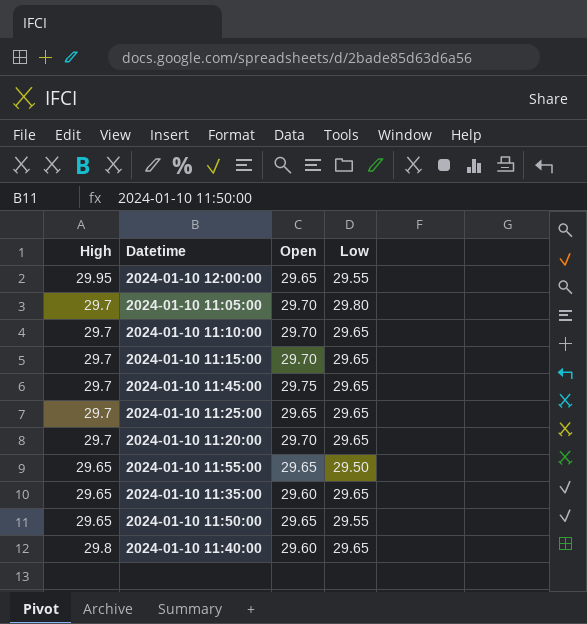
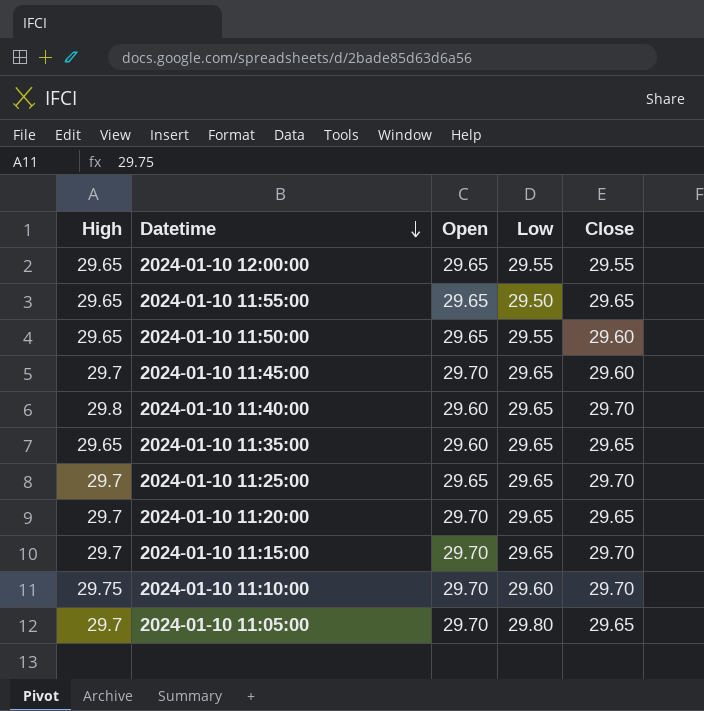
row order: none -> Datetime descending
column Close | position: none -> 5
2024-01-10 12:00:00 | High: 29.95 -> 29.65
2024-01-10 11:45:00 | Open: 29.75 -> 29.70
2024-01-10 11:10:00 | High: 29.7 -> 29.75
2024-01-10 11:10:00 | Low: 29.65 -> 29.60

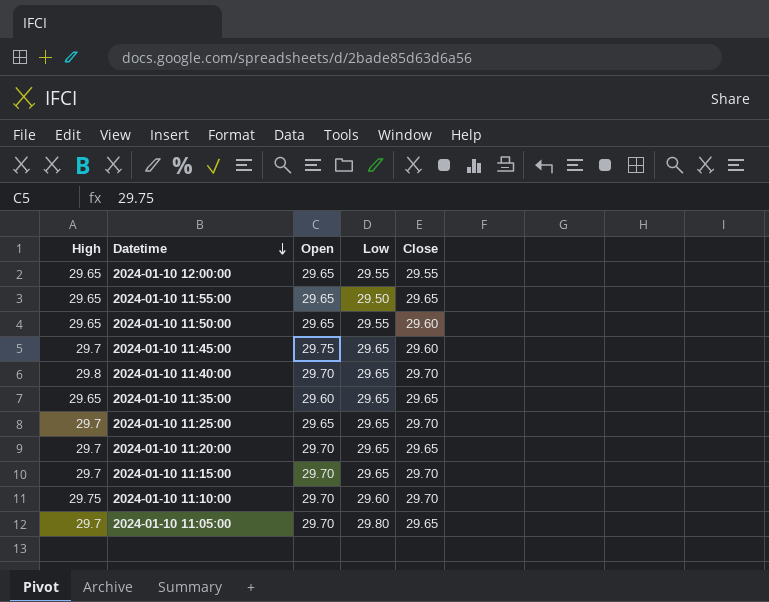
2024-01-10 11:45:00 | Open: 29.70 -> 29.75
2024-01-10 11:40:00 | Open: 29.60 -> 29.70

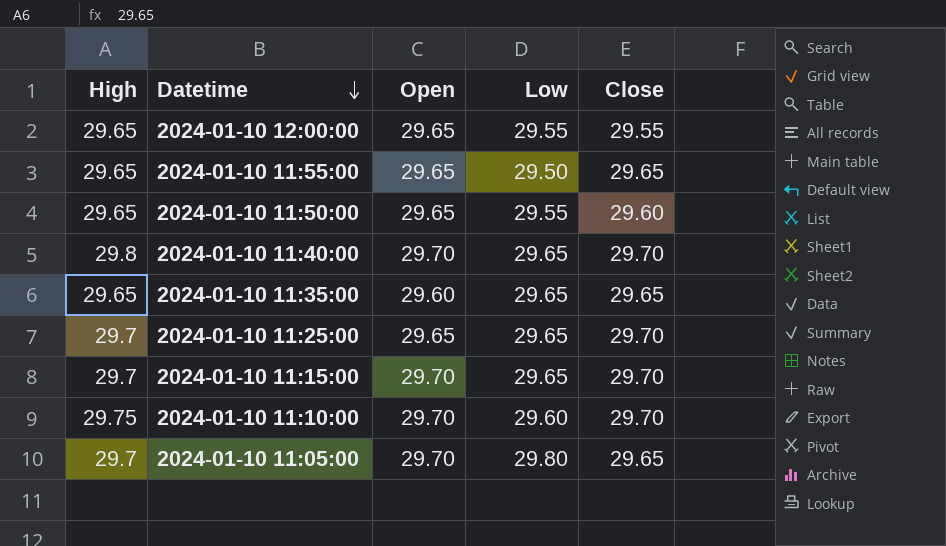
row 2024-01-10 11:45:00: 29.7 | 29.75 | 29.65 | 29.60 -> none
row 2024-01-10 11:20:00: 29.7 | 29.70 | 29.65 | 29.65 -> none

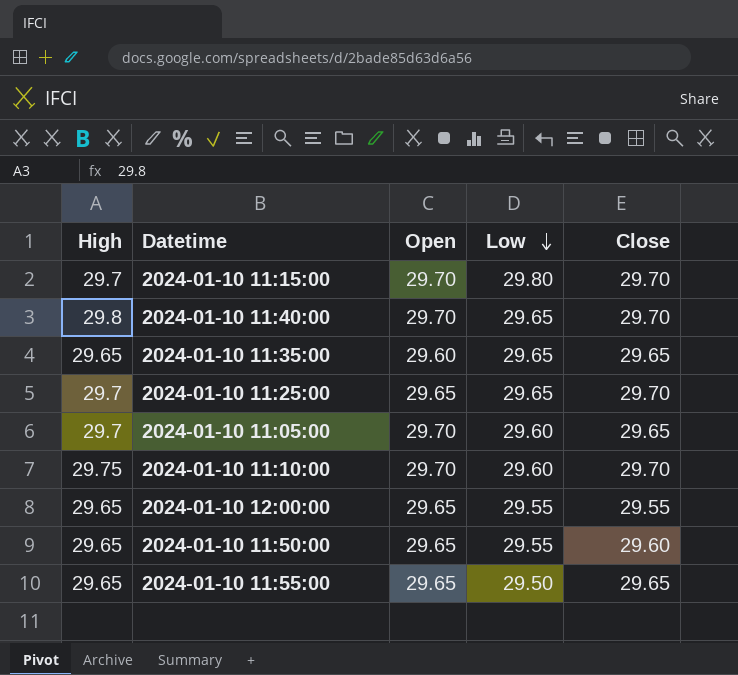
row order: Datetime descending -> Low descending
2024-01-10 11:15:00 | Low: 29.65 -> 29.80
2024-01-10 11:05:00 | Low: 29.80 -> 29.60

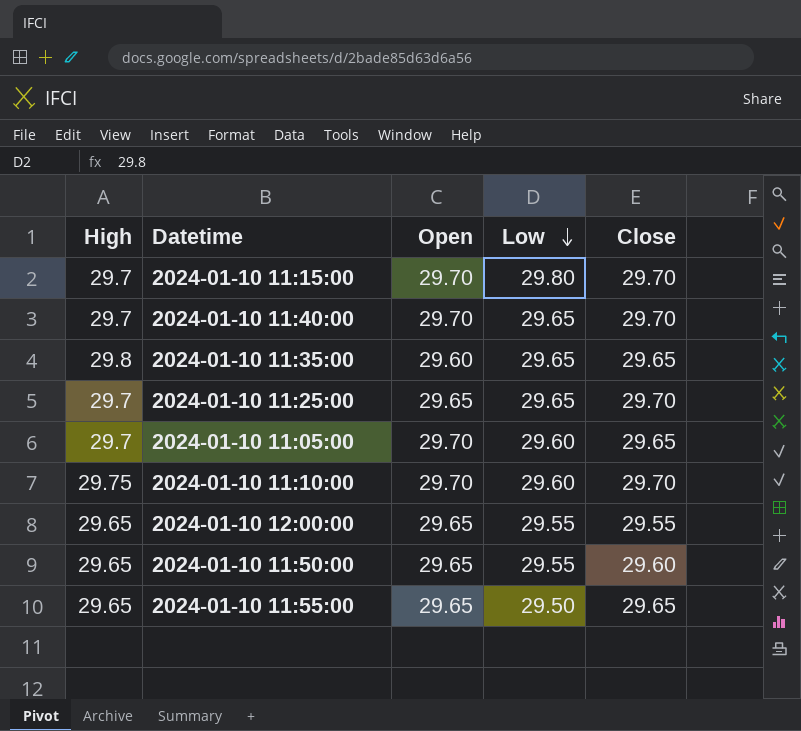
2024-01-10 11:40:00 | High: 29.8 -> 29.7
2024-01-10 11:35:00 | High: 29.65 -> 29.8

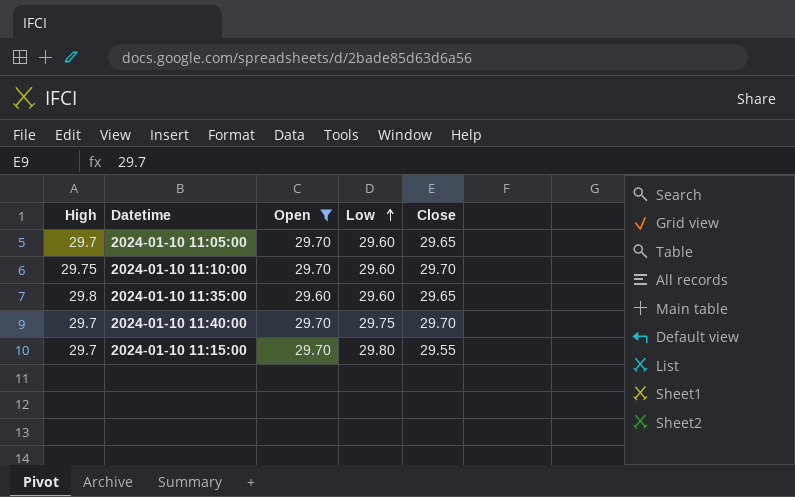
filter: none -> Open != 29.65
row order: Low descending -> Low ascending
2024-01-10 11:35:00 | Low: 29.65 -> 29.60
2024-01-10 11:40:00 | Low: 29.65 -> 29.75
2024-01-10 11:15:00 | Close: 29.70 -> 29.55

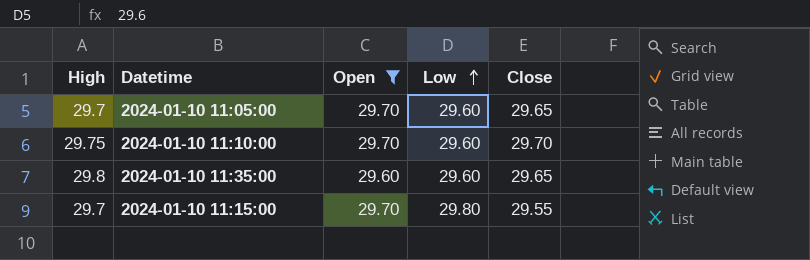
row 2024-01-10 11:40:00: 29.7 | 29.70 | 29.75 | 29.70 -> none

